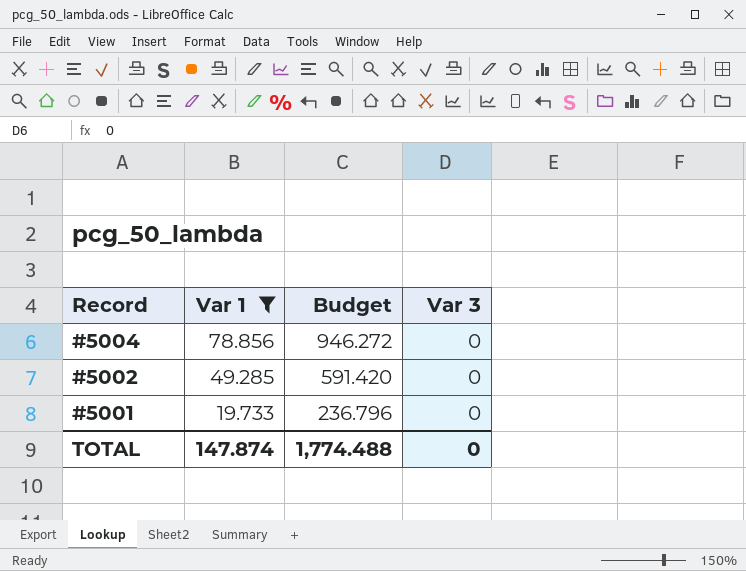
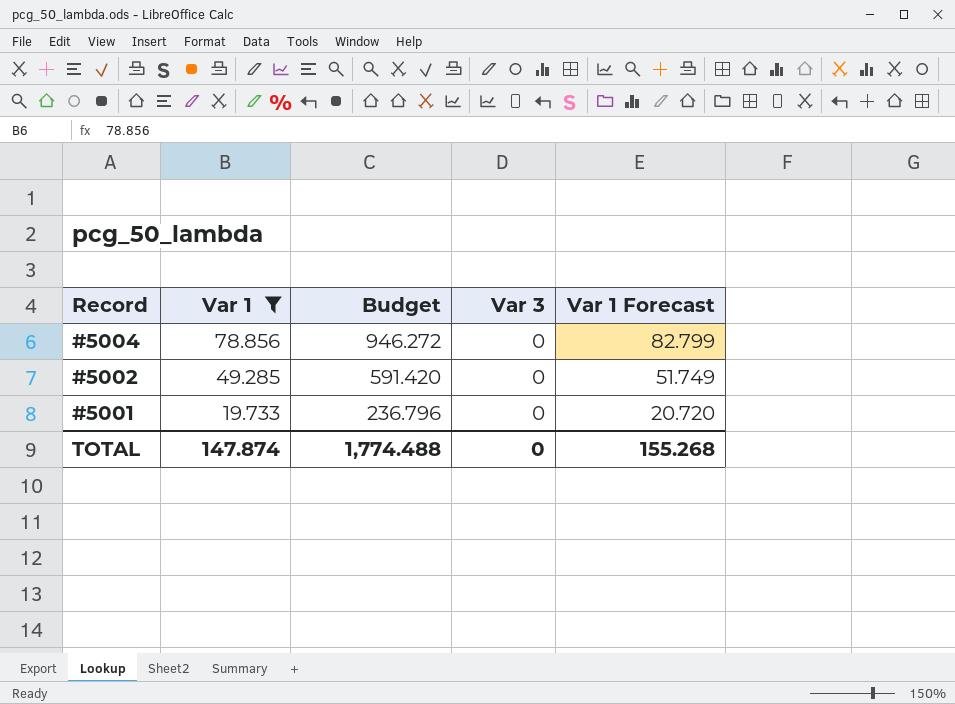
column Var 1 Forecast | formula: none -> [Var 1] * 1.05

